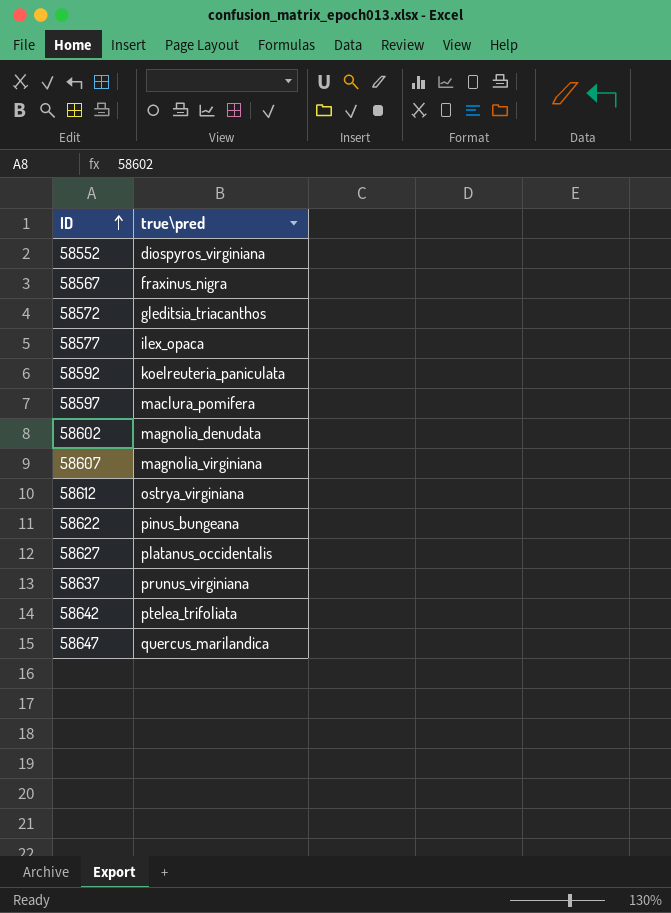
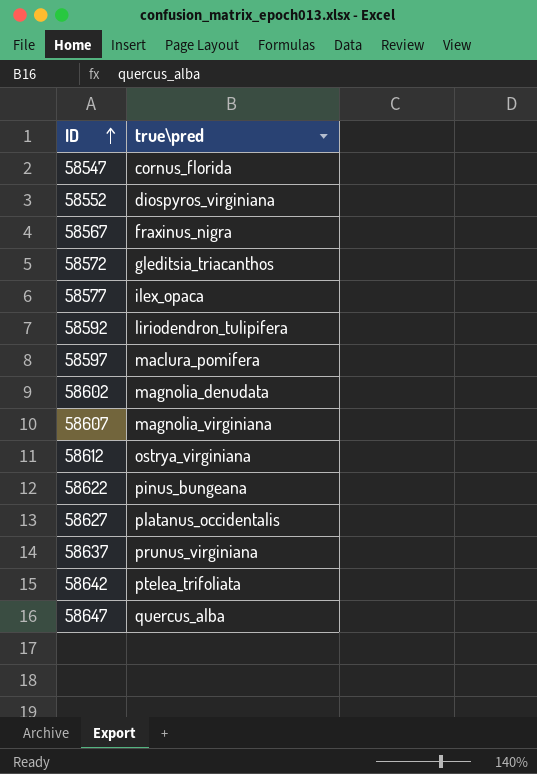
row 58547: none -> cornus_florida
58592 | true\pred: koelreuteria_paniculata -> liriodendron_tulipifera
58647 | true\pred: quercus_marilandica -> quercus_alba

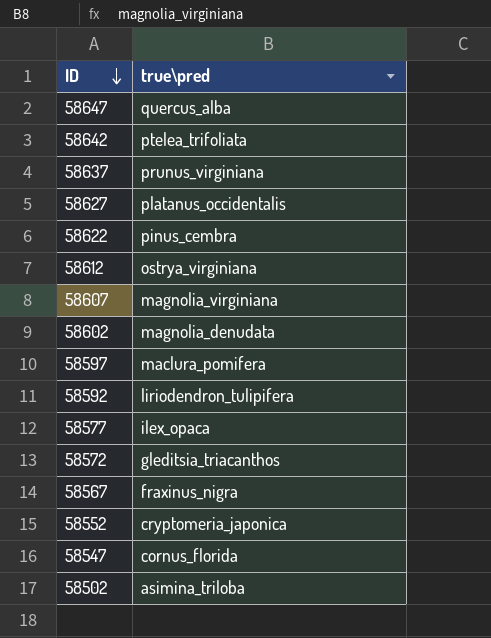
row order: ID ascending -> ID descending
58622 | true\pred: pinus_bungeana -> pinus_cembra
58552 | true\pred: diospyros_virginiana -> cryptomeria_japonica
row 58502: none -> asimina_triloba

